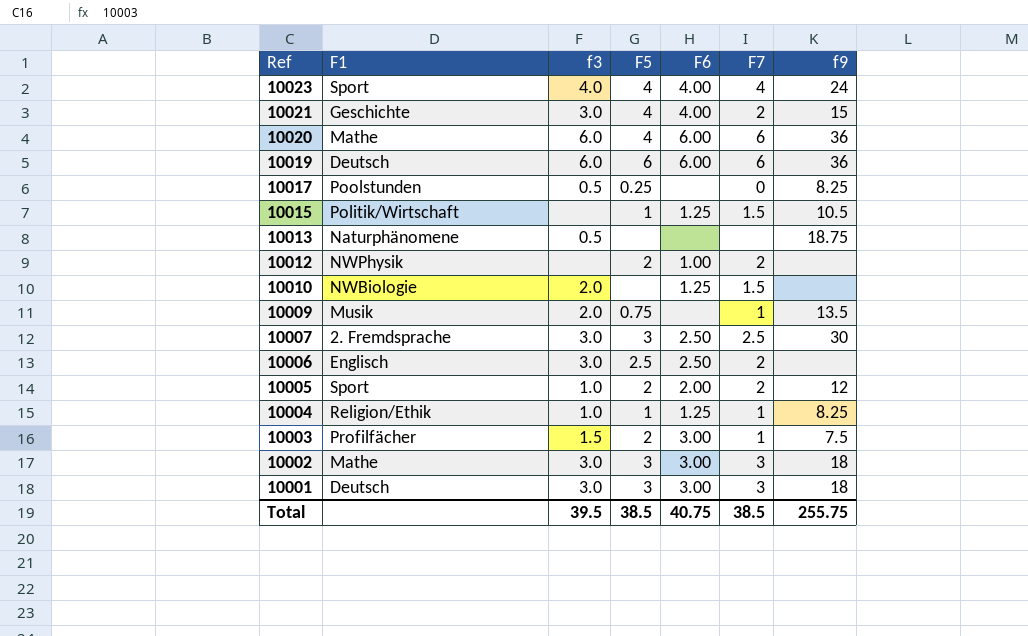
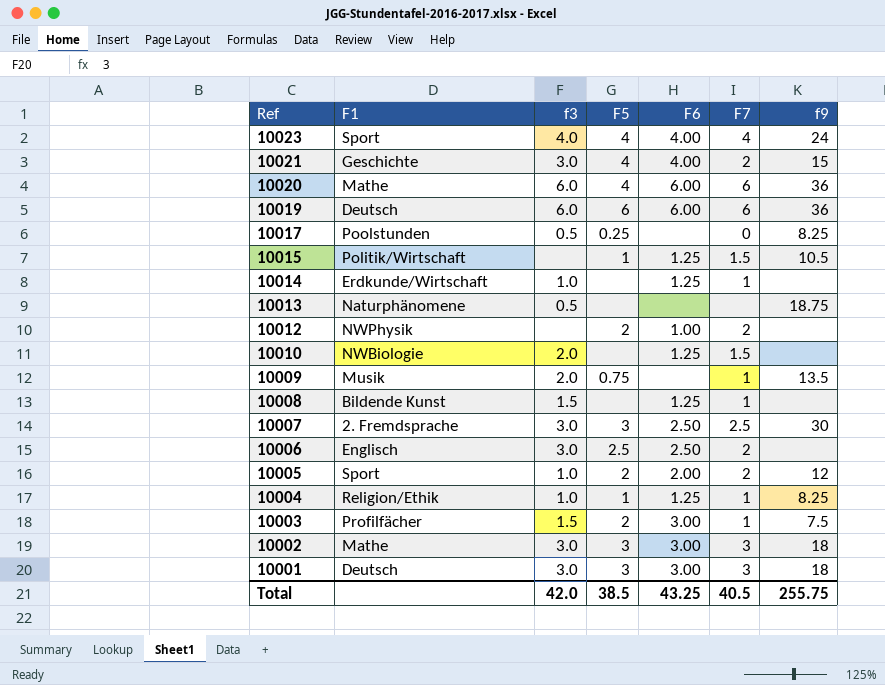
row 10014: none -> Erdkunde/Wirtschaft | 1.0 | none | 1.25 | 1 | none
row 10008: none -> Bildende Kunst | 1.5 | none | 1.25 | 1 | none
Total | f3: 39.5 -> 42.0
Total | F6: 40.75 -> 43.25
Total | F7: 38.5 -> 40.5

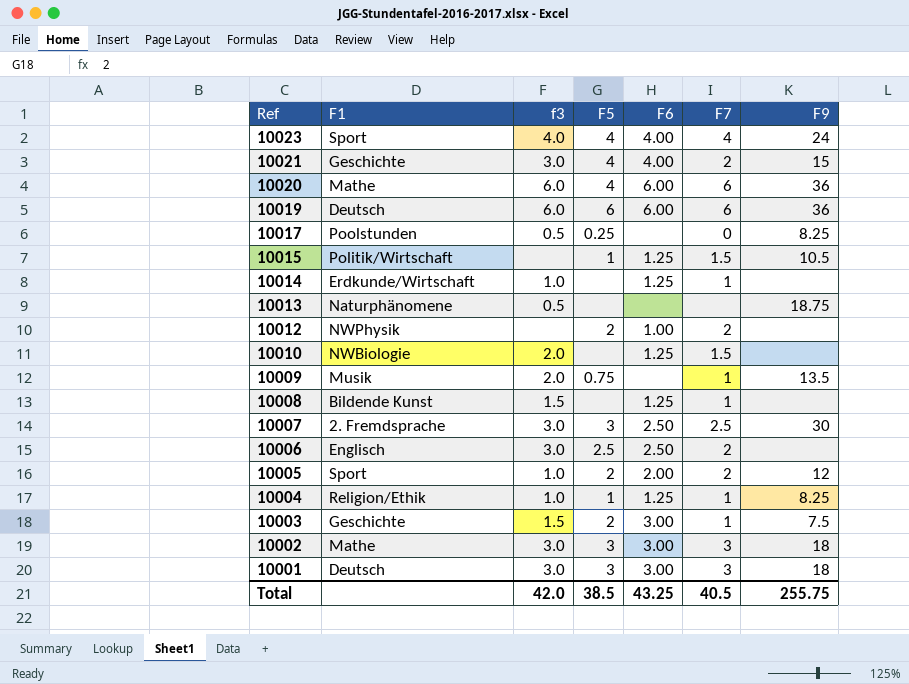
column name: f9 -> F9
10003 | F1: Profilfächer -> Geschichte

